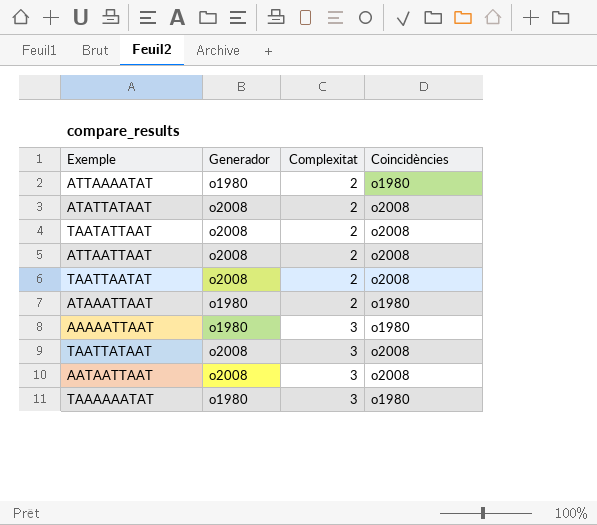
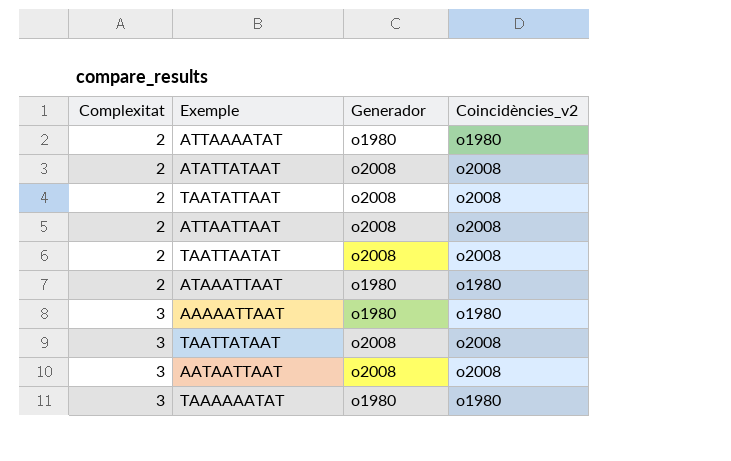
column Complexitat | position: 3 -> 1
column name: Coincidències -> Coincidències_v2

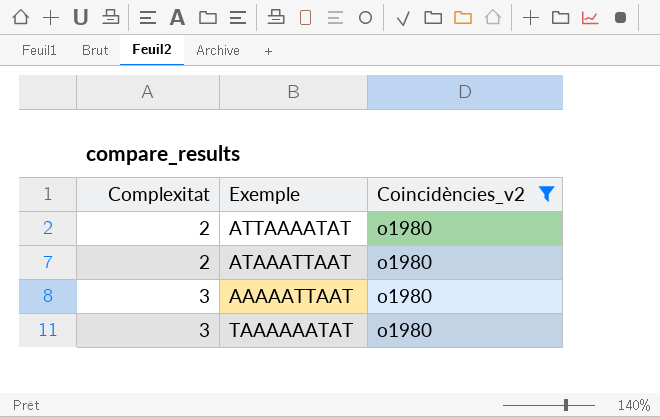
filter: none -> Coincidències_v2 = o1980
column Generador | position: 3 -> none

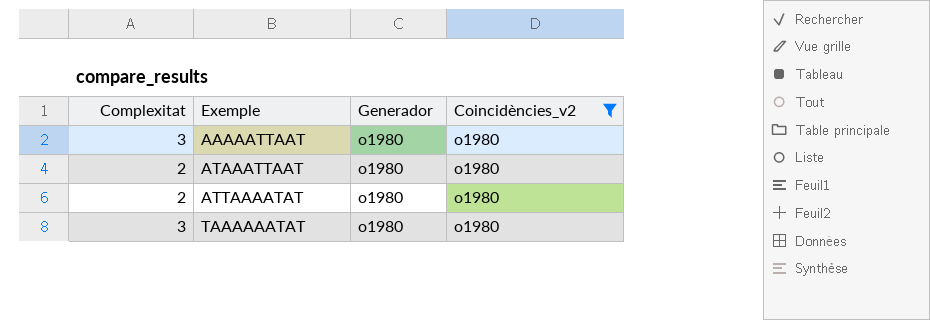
row order: Complexitat ascending -> Exemple ascending
column Generador | position: none -> 3

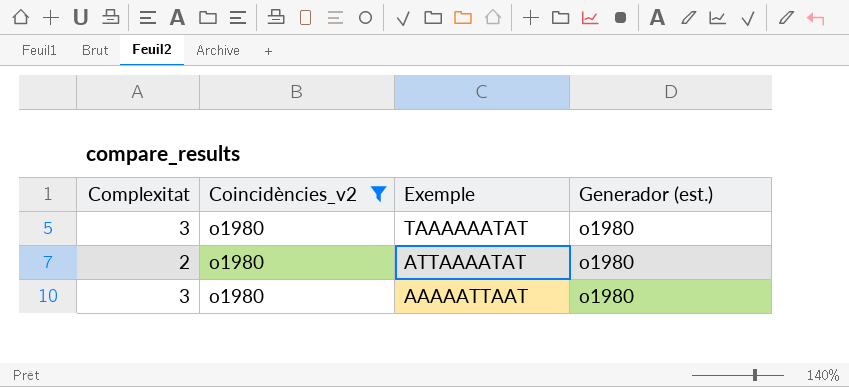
row order: Exemple ascending -> Exemple descending
column Coincidències_v2 | position: 4 -> 2
column name: Generador -> Generador (est.)
row ATAAATTAAT: 2 | o1980 | o1980 -> none

